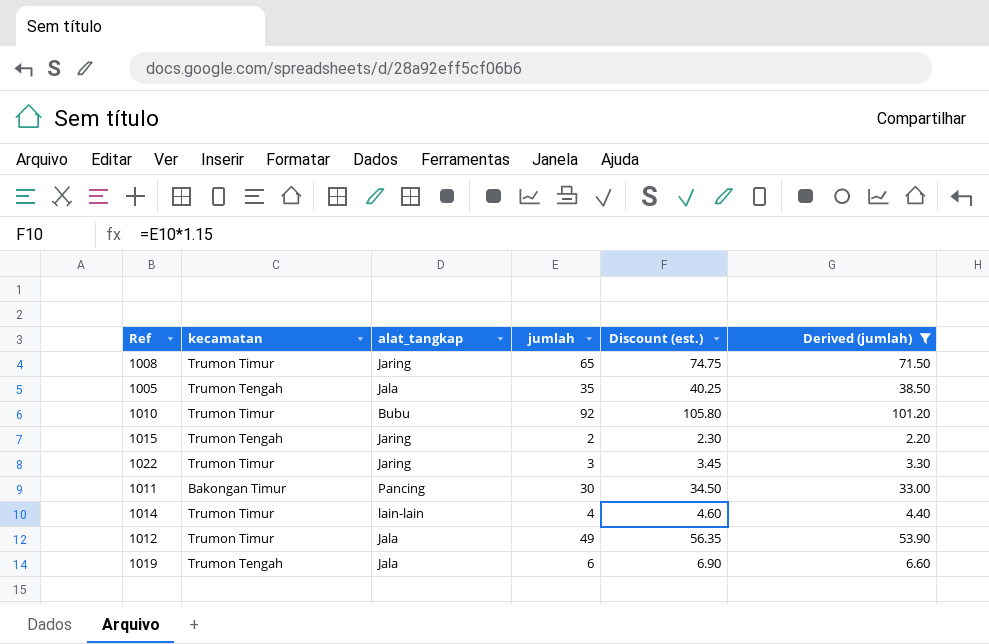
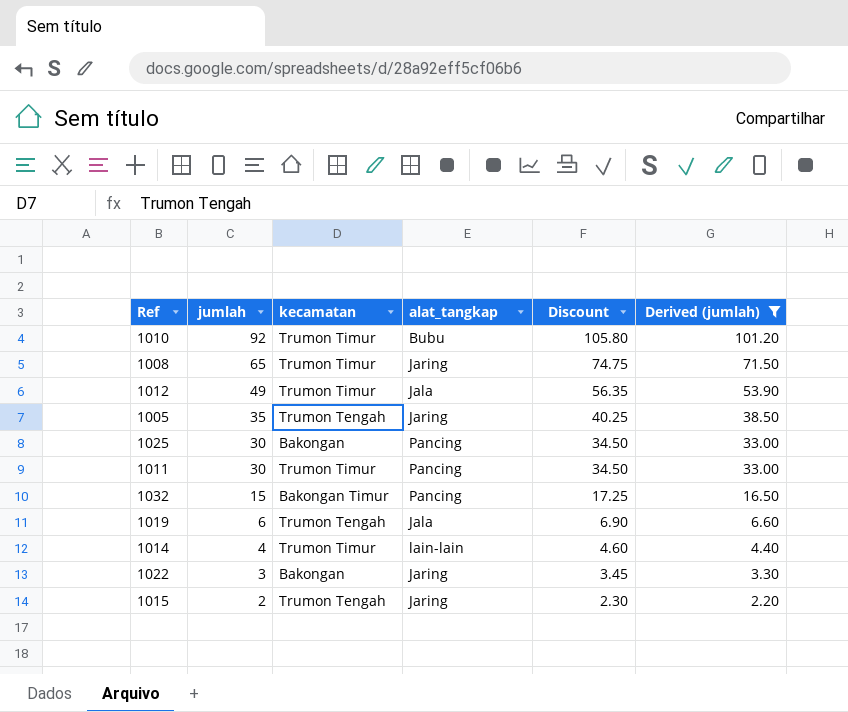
row order: none -> jumlah descending
column jumlah | position: 4 -> 2
column name: Discount (est.) -> Discount
1005 | alat_tangkap: Jala -> Jaring
row 1025: none -> 30 | Bakongan | Pancing | 34.50 | 33.00
1011 | kecamatan: Bakongan Timur -> Trumon Timur
row 1032: none -> 15 | Bakongan Timur | Pancing | 17.25 | 16.50
1022 | kecamatan: Trumon Timur -> Bakongan

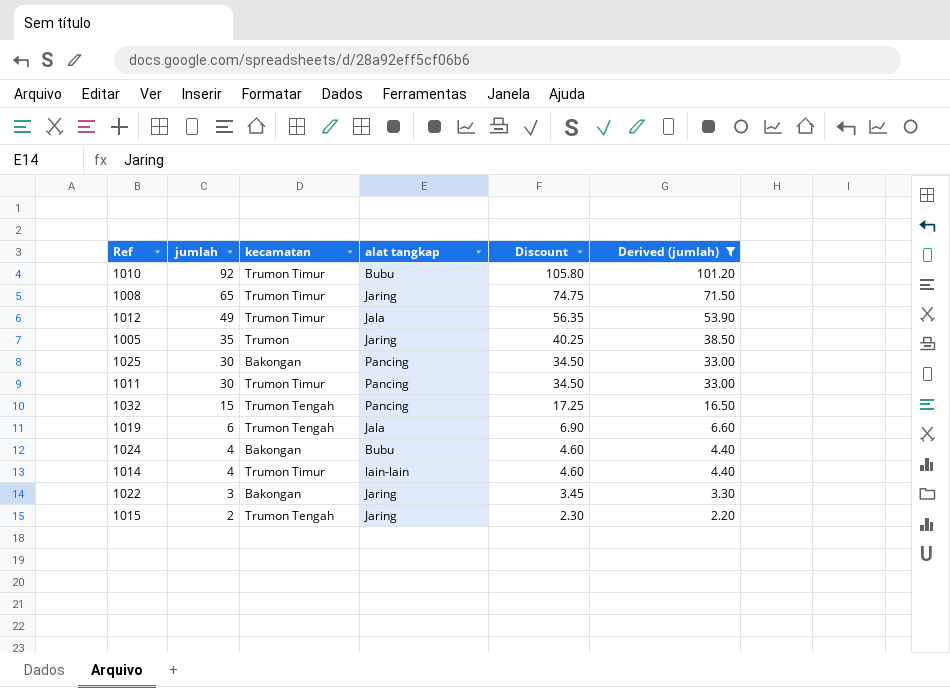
column name: alat_tangkap -> alat tangkap
1005 | kecamatan: Trumon Tengah -> Trumon
1032 | kecamatan: Bakongan Timur -> Trumon Tengah
row 1024: none -> 4 | Bakongan | Bubu | 4.60 | 4.40

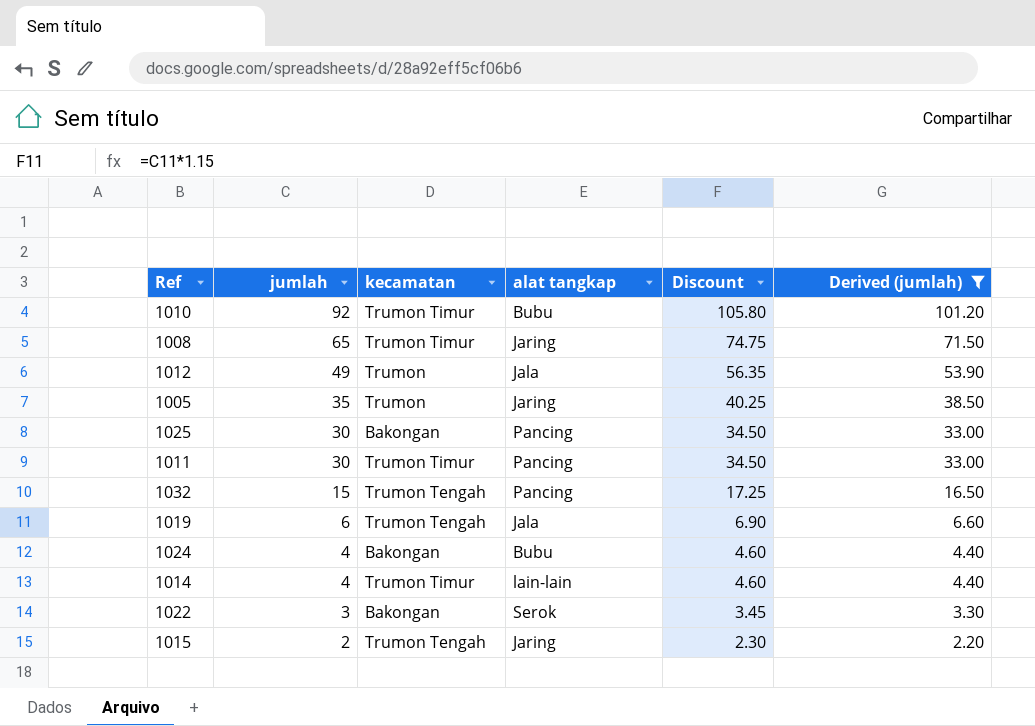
1012 | kecamatan: Trumon Timur -> Trumon
1022 | alat tangkap: Jaring -> Serok

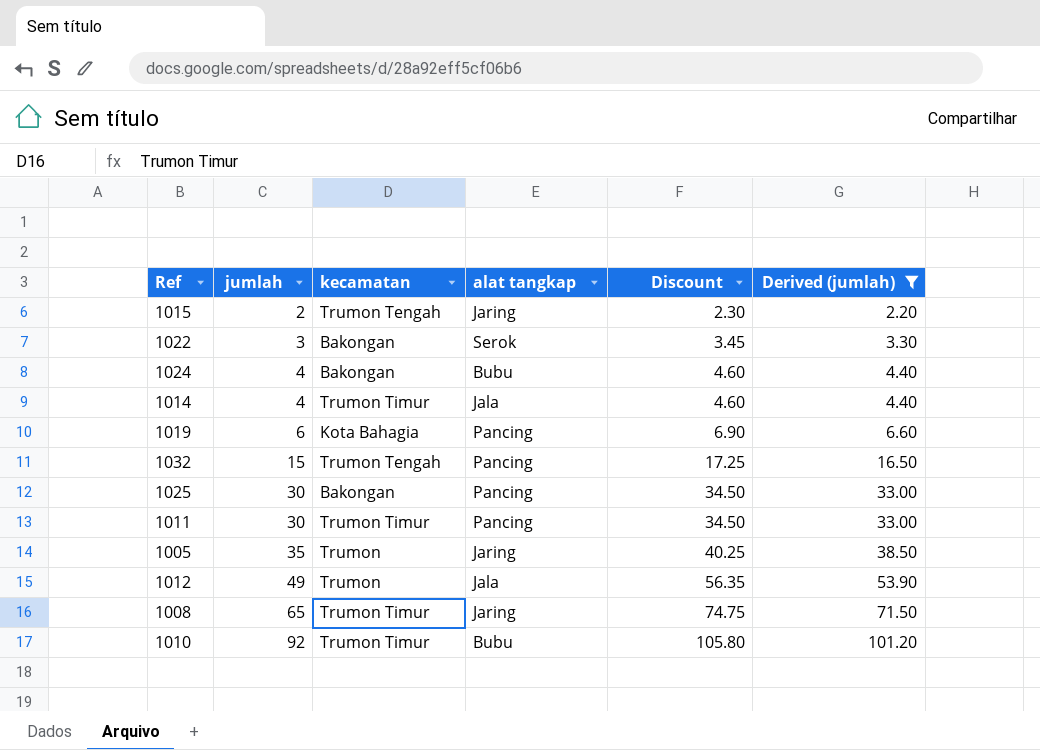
row order: jumlah descending -> jumlah ascending
1014 | alat tangkap: lain-lain -> Jala
1019 | kecamatan: Trumon Tengah -> Kota Bahagia
1019 | alat tangkap: Jala -> Pancing

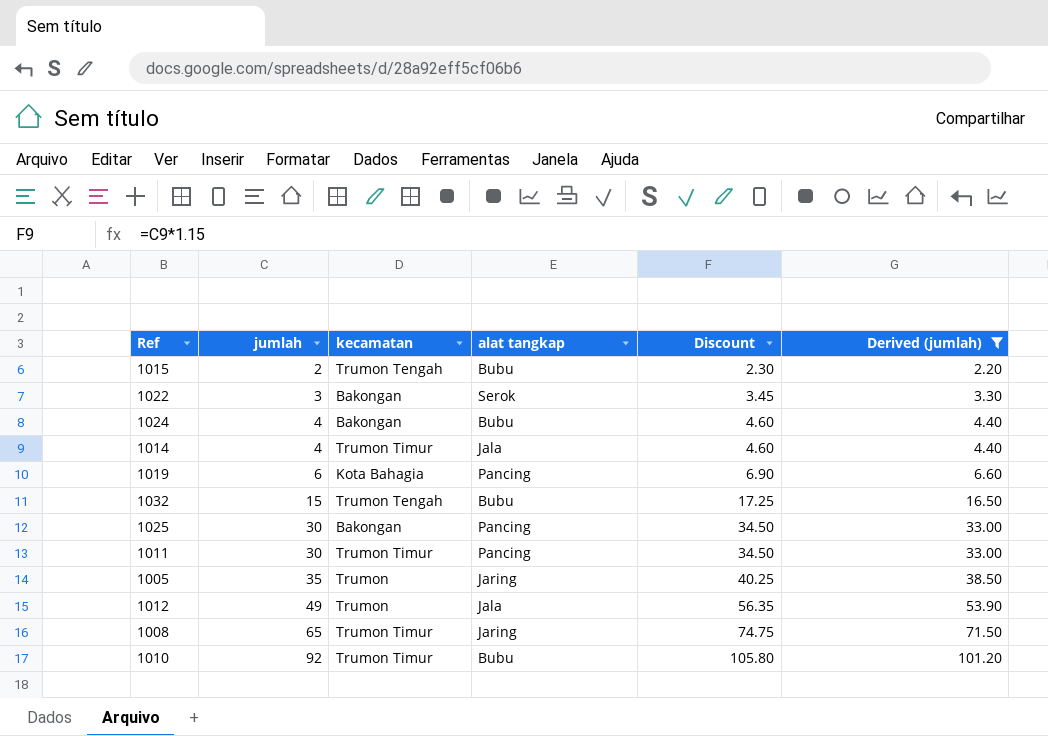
1015 | alat tangkap: Jaring -> Bubu
1032 | alat tangkap: Pancing -> Bubu

